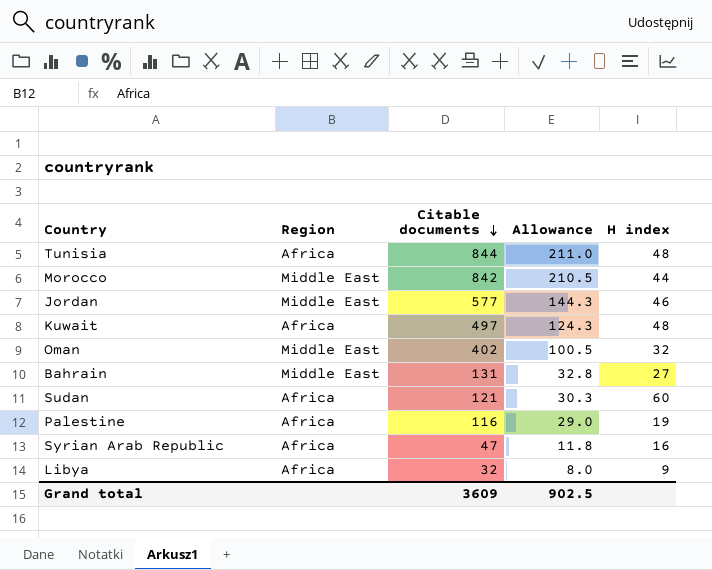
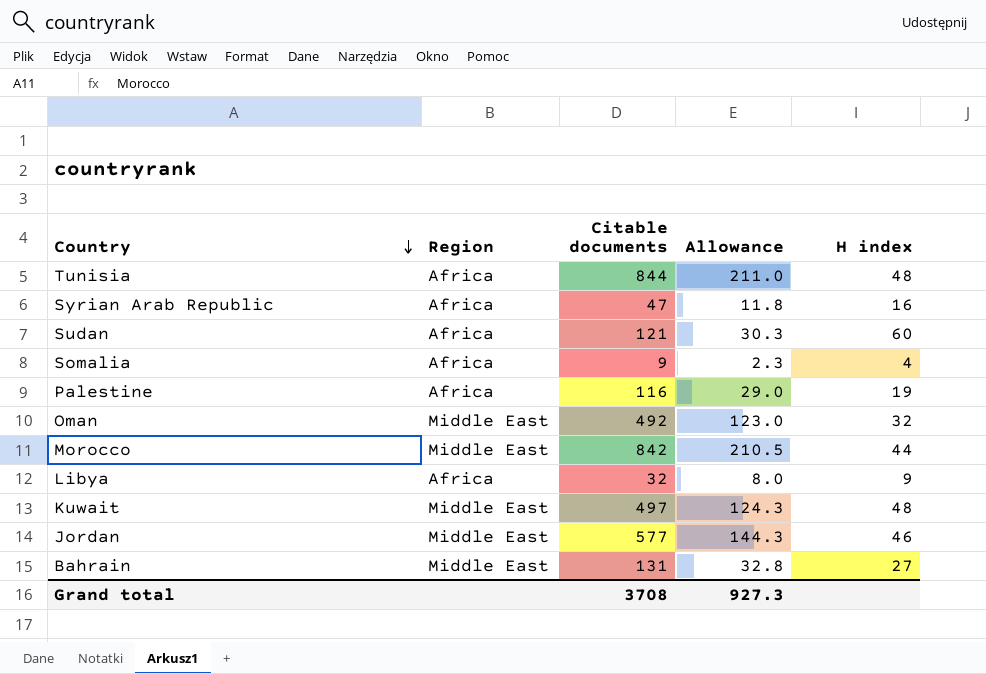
row order: Citable documents descending -> Country descending
row Somalia: none -> Africa | 9 | 2.3 | 4
Oman | Citable documents: 402 -> 492
Oman | Allowance: 100.5 -> 123.0
Kuwait | Region: Africa -> Middle East
Grand total | Citable documents: 3609 -> 3708
Grand total | Allowance: 902.5 -> 927.3

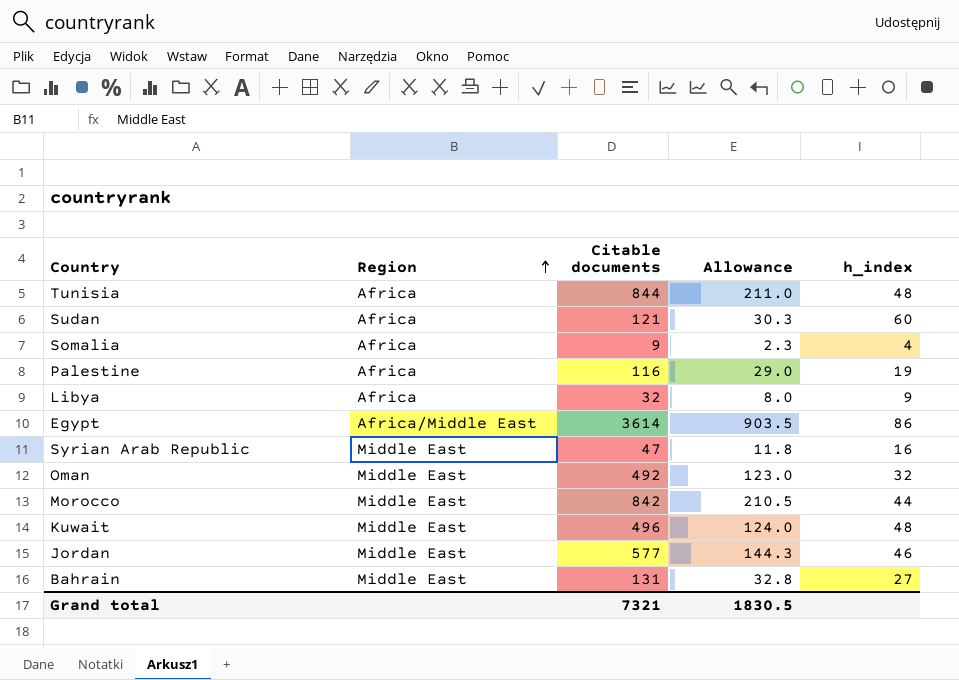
row order: Country descending -> Region ascending
column name: H index -> h_index
row Egypt: none -> Africa/Middle East | 3614 | 903.5 | 86
Syrian Arab Republic | Region: Africa -> Middle East
Kuwait | Citable documents: 497 -> 496
Kuwait | Allowance: 124.3 -> 124.0
Grand total | Citable documents: 3708 -> 7321
Grand total | Allowance: 927.3 -> 1830.5

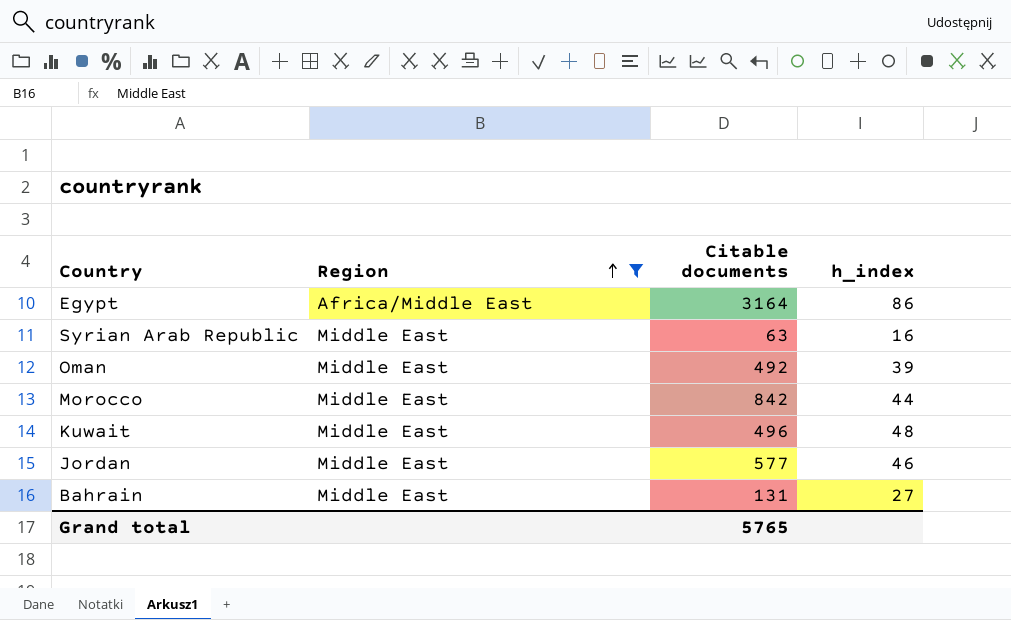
filter: none -> Region != Africa
column Allowance | formula: [Citable documents] * 0.25 -> none
Egypt | Citable documents: 3614 -> 3164
Syrian Arab Republic | Citable documents: 47 -> 63
Oman | h_index: 32 -> 39
Grand total | Citable documents: 7321 -> 5765

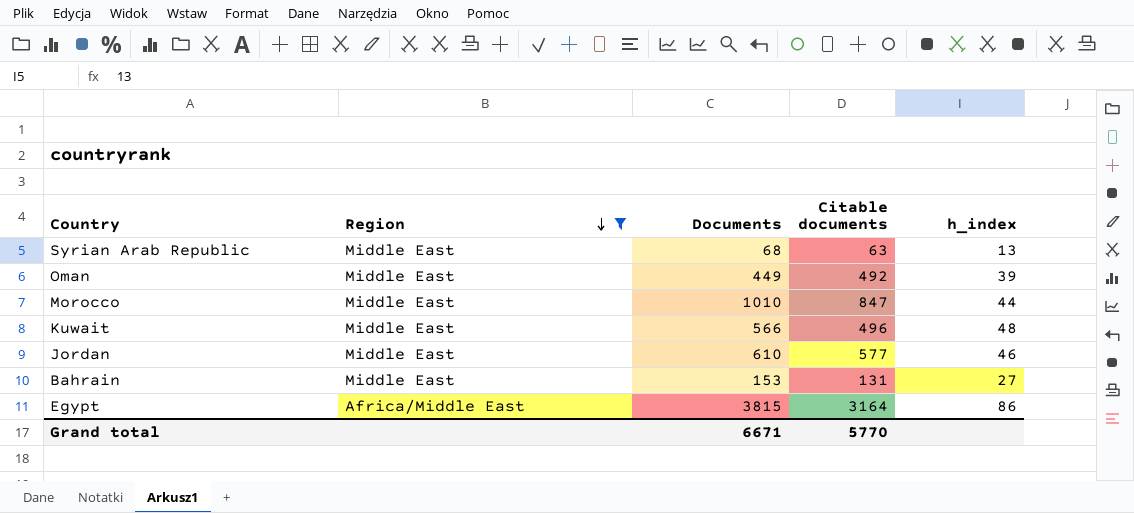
row order: Region ascending -> Region descending
column Documents | position: none -> 3
Syrian Arab Republic | h_index: 16 -> 13
Morocco | Citable documents: 842 -> 847
Grand total | Citable documents: 5765 -> 5770

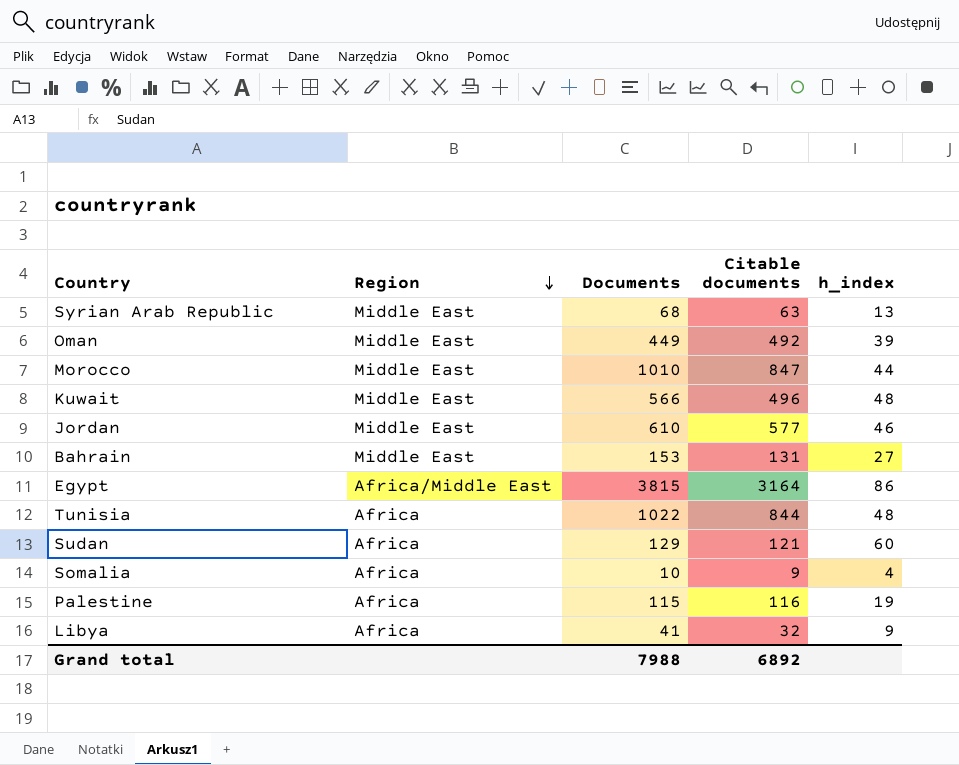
filter: Region != Africa -> none
Grand total | Documents: 6671 -> 7988
Grand total | Citable documents: 5770 -> 6892

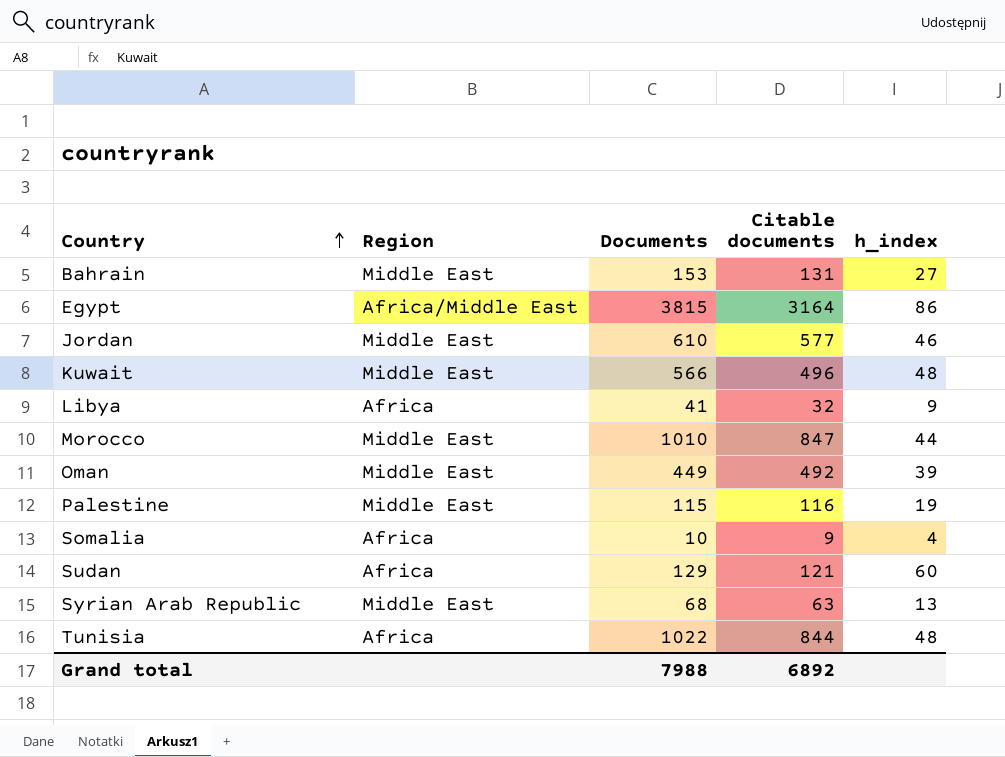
row order: Region descending -> Country ascending
Palestine | Region: Africa -> Middle East

